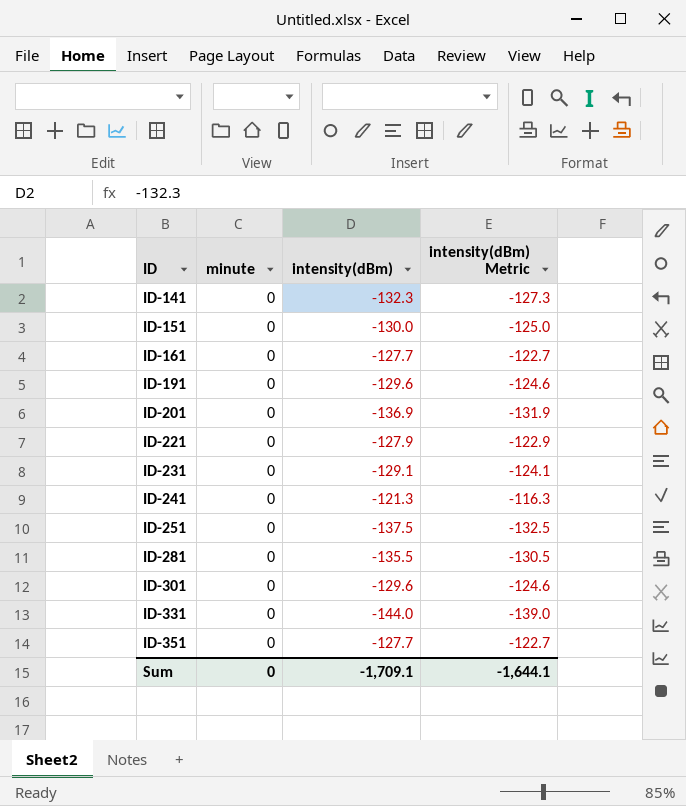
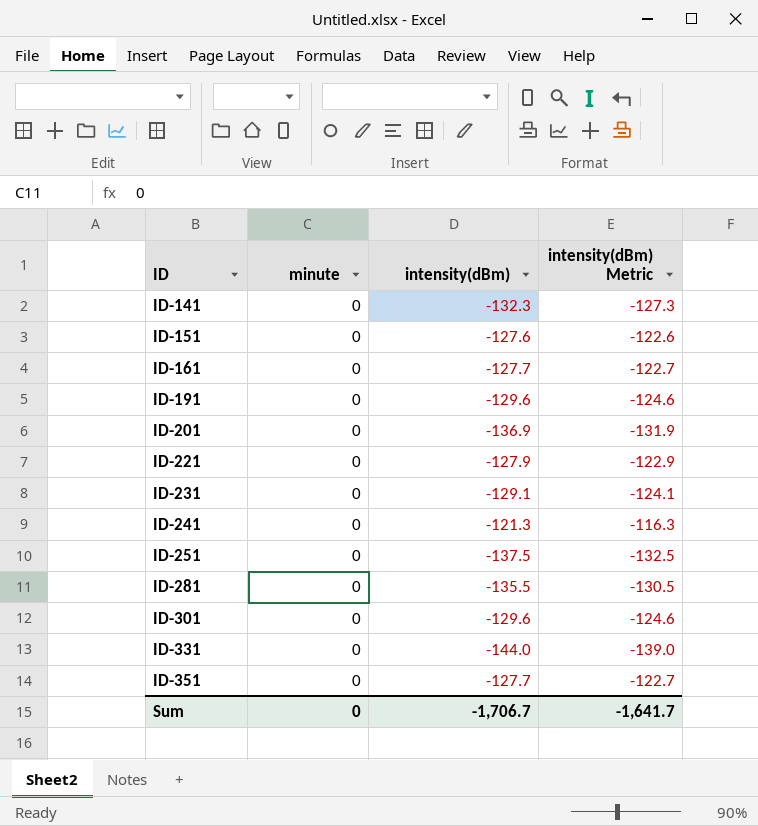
ID-151 | intensity(dBm): -130.0 -> -127.6
ID-151 | intensity(dBm) Metric: -125.0 -> -122.6
Sum | intensity(dBm): -1,709.1 -> -1,706.7
Sum | intensity(dBm) Metric: -1,644.1 -> -1,641.7

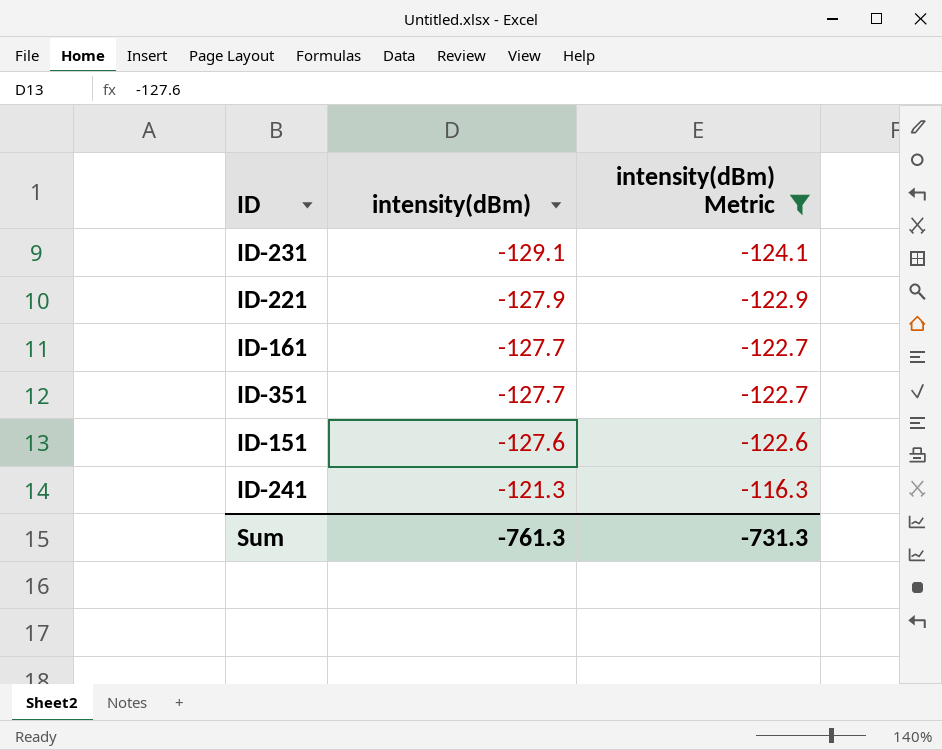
filter: none -> intensity(dBm) Metric >= -124.1
row order: ID ascending -> intensity(dBm) ascending
column minute | position: 2 -> none
Sum | intensity(dBm): -1,706.7 -> -761.3
Sum | intensity(dBm) Metric: -1,641.7 -> -731.3

